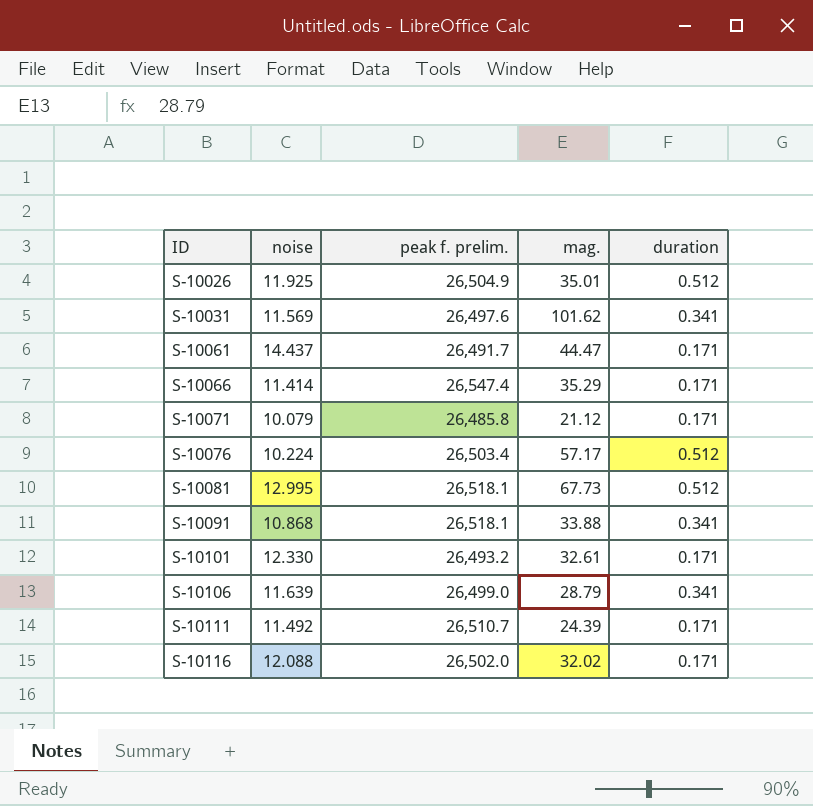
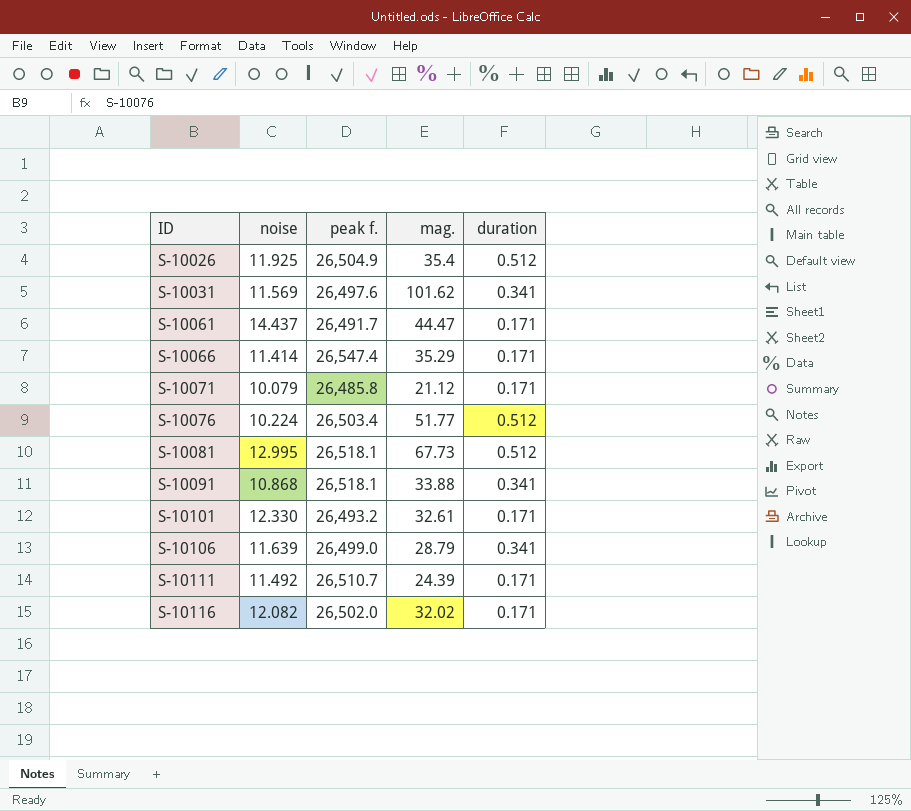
column name: peak f. prelim. -> peak f.
S-10026 | mag.: 35.01 -> 35.4
S-10076 | mag.: 57.17 -> 51.77
S-10116 | noise: 12.088 -> 12.082

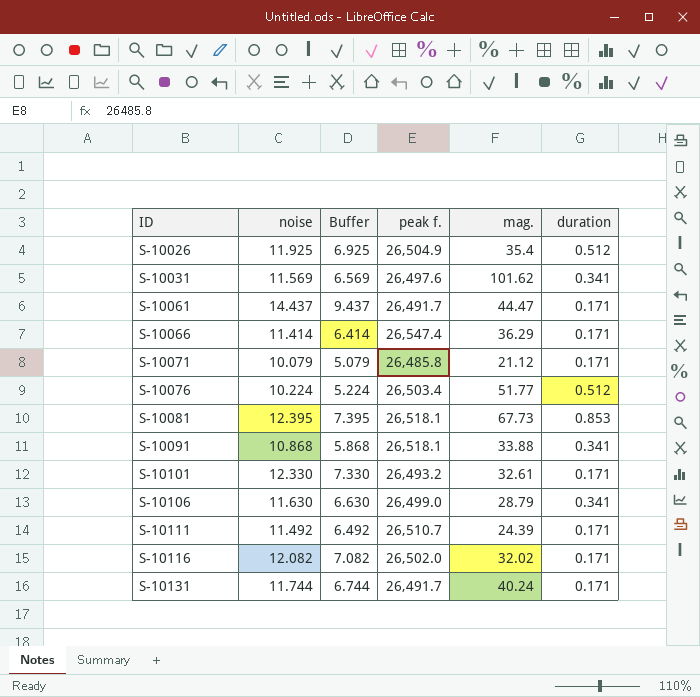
column Buffer | formula: none -> [noise] - 5
S-10066 | mag.: 35.29 -> 36.29
S-10081 | noise: 12.995 -> 12.395
S-10081 | duration: 0.512 -> 0.853
S-10106 | noise: 11.639 -> 11.630
row S-10131: none -> 11.744 | 6.744 | 26,491.7 | 40.24 | 0.171

